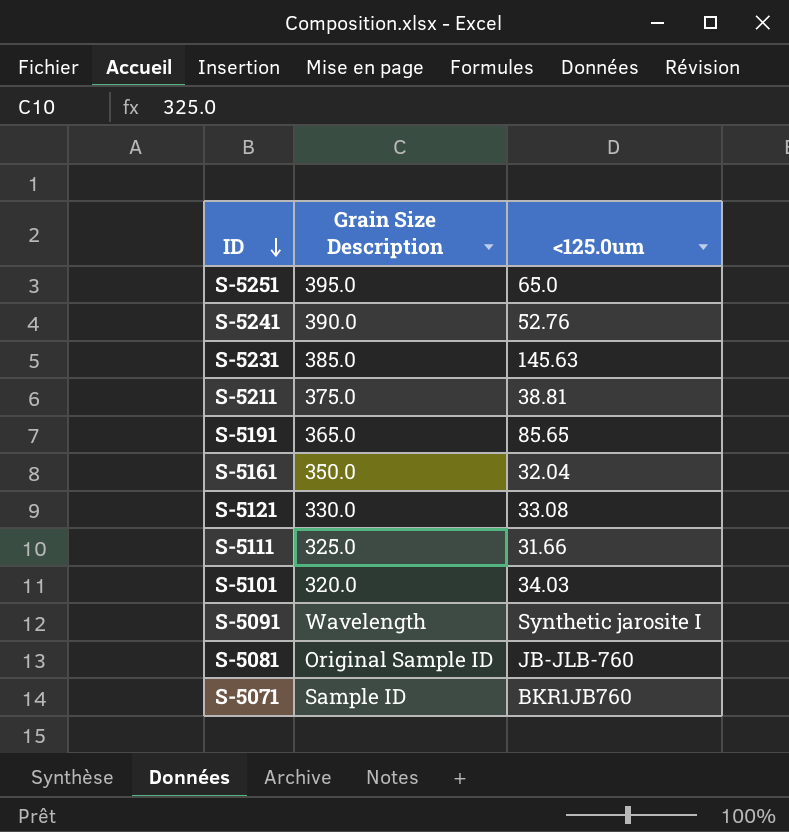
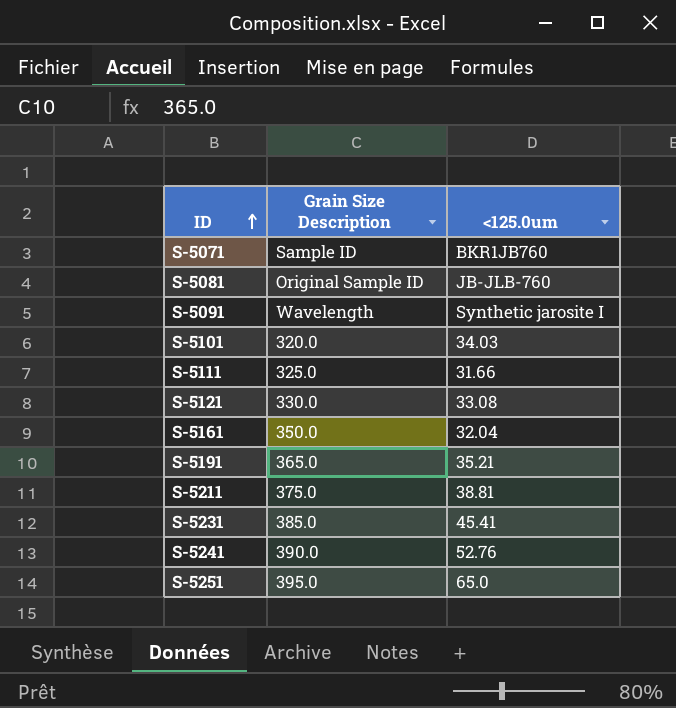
row order: ID descending -> ID ascending
S-5191 | <125.0um: 85.65 -> 35.21
S-5231 | <125.0um: 145.63 -> 45.41

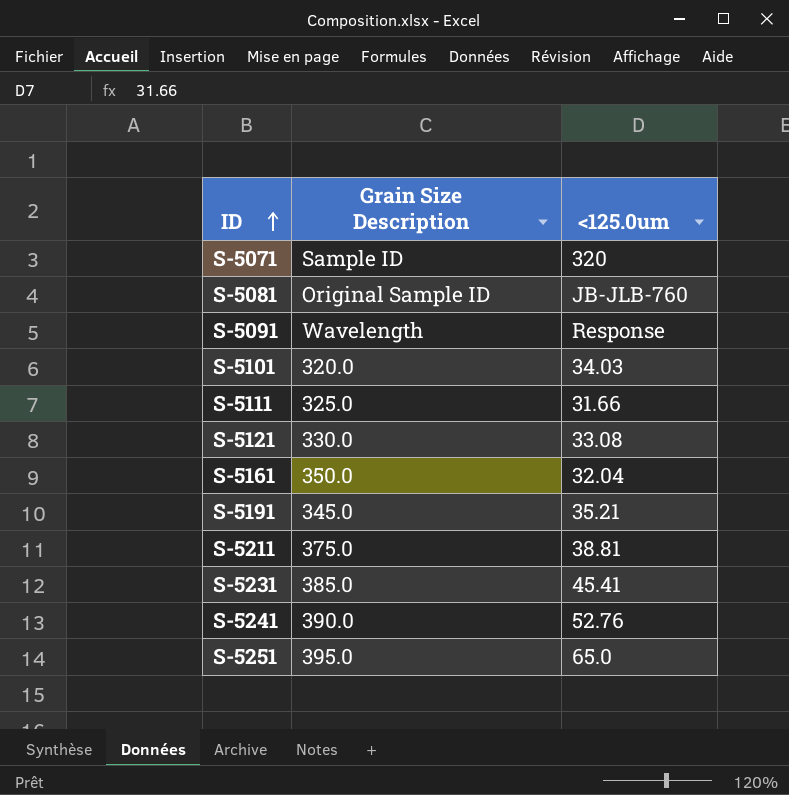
S-5071 | <125.0um: BKR1JB760 -> 320
S-5091 | <125.0um: Synthetic jarosite I -> Response
S-5191 | Grain Size Description: 365.0 -> 345.0

